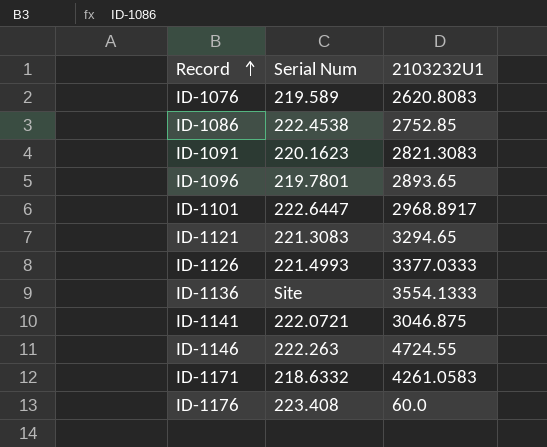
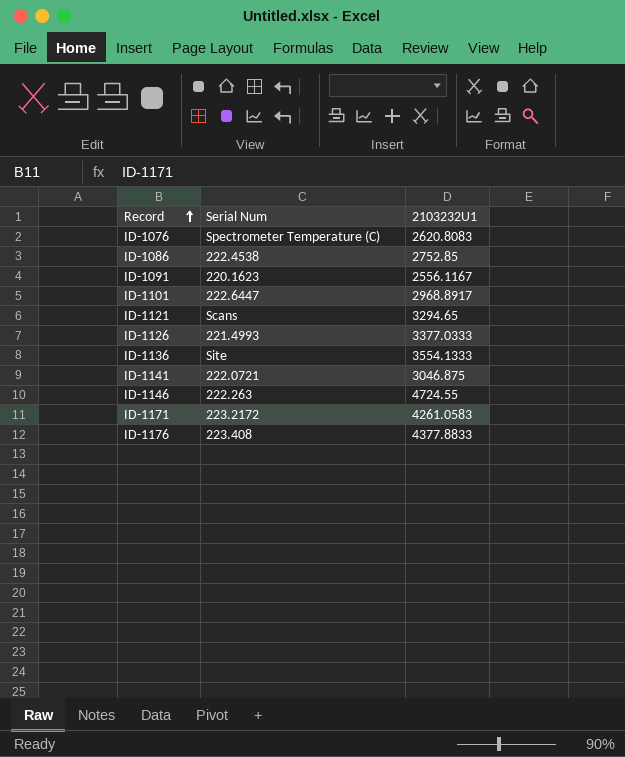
row ID-1096: 219.7801 | 2893.65 -> none
ID-1076 | Serial Num: 219.589 -> Spectrometer Temperature (C)
ID-1091 | 2103232U1: 2821.3083 -> 2556.1167
ID-1121 | Serial Num: 221.3083 -> Scans
ID-1171 | Serial Num: 218.6332 -> 223.2172
ID-1176 | 2103232U1: 60.0 -> 4377.8833

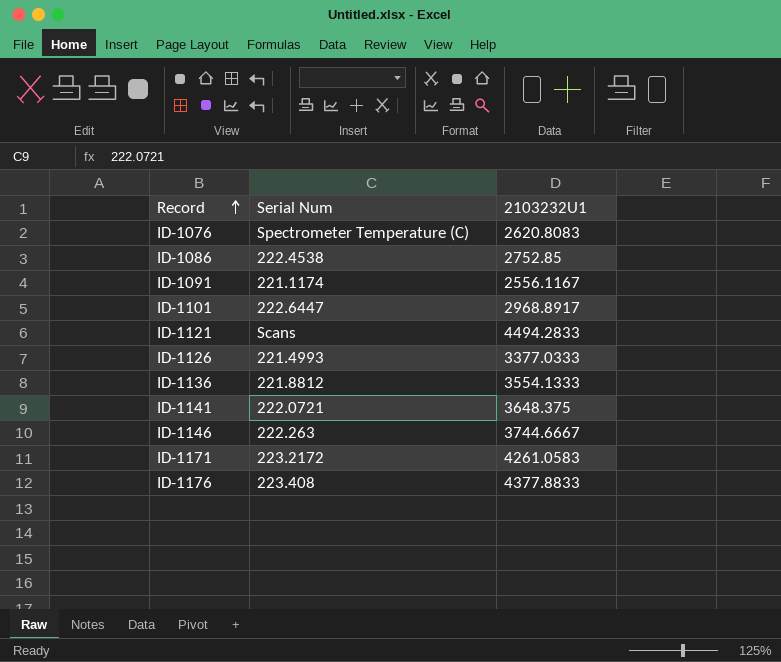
ID-1091 | Serial Num: 220.1623 -> 221.1174
ID-1121 | 2103232U1: 3294.65 -> 4494.2833
ID-1136 | Serial Num: Site -> 221.8812
ID-1141 | 2103232U1: 3046.875 -> 3648.375
ID-1146 | 2103232U1: 4724.55 -> 3744.6667

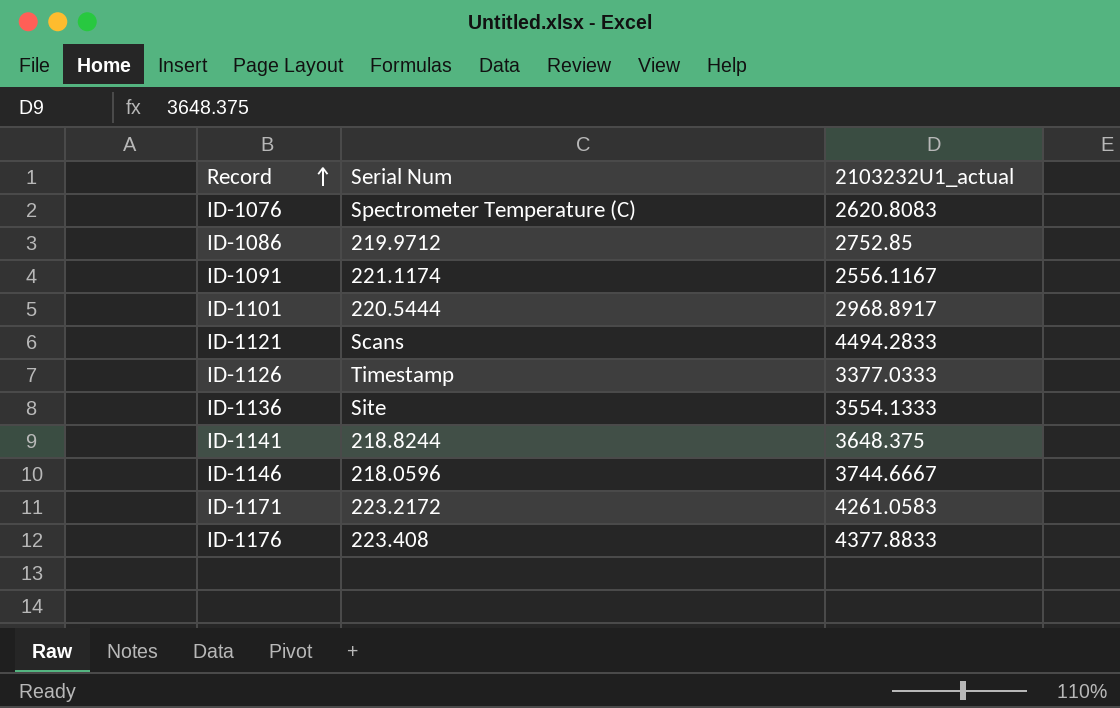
column name: 2103232U1 -> 2103232U1_actual
ID-1086 | Serial Num: 222.4538 -> 219.9712
ID-1101 | Serial Num: 222.6447 -> 220.5444
ID-1126 | Serial Num: 221.4993 -> Timestamp
ID-1136 | Serial Num: 221.8812 -> Site
ID-1141 | Serial Num: 222.0721 -> 218.8244
ID-1146 | Serial Num: 222.263 -> 218.0596

